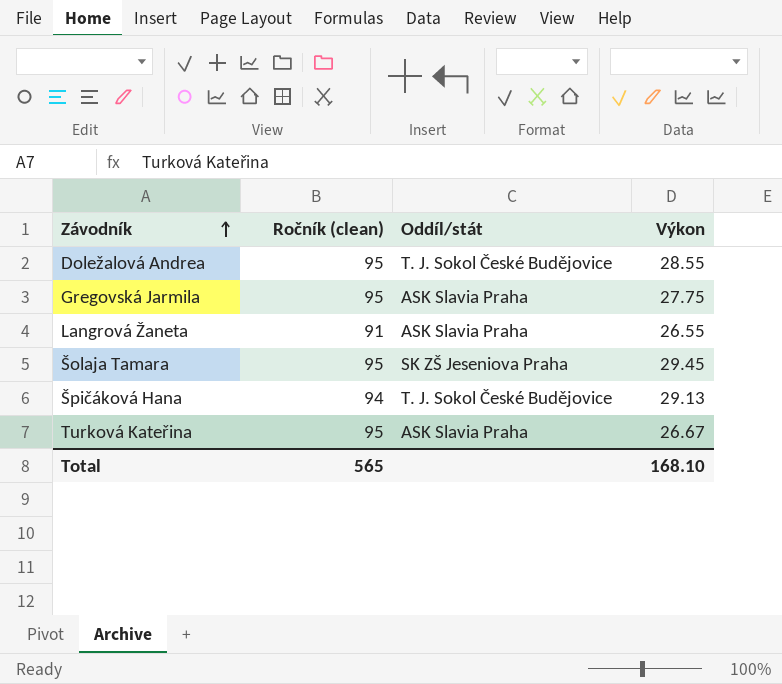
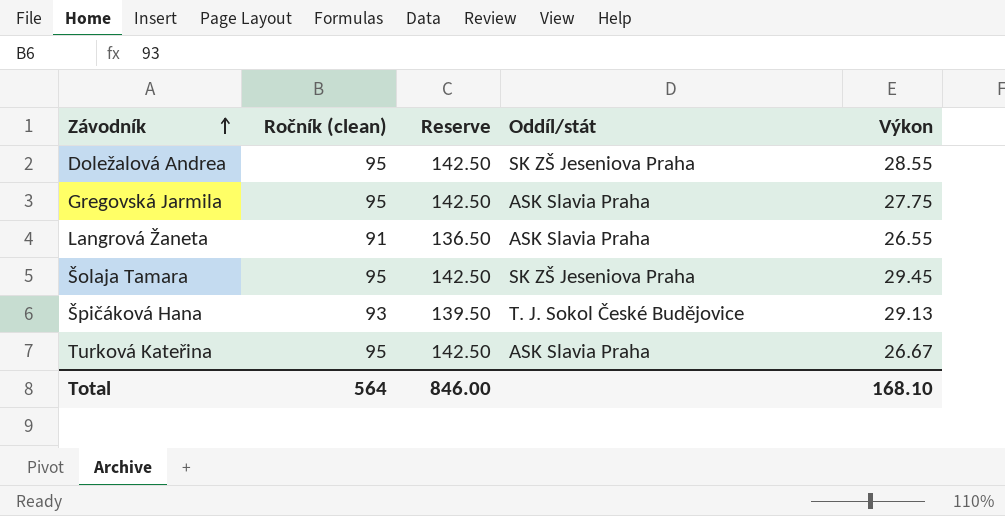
column Reserve | formula: none -> [Ročník (clean)] * 1.5
Doležalová Andrea | Oddíl/stát: T. J. Sokol České Budějovice -> SK ZŠ Jeseniova Praha
Špičáková Hana | Ročník (clean): 94 -> 93
Total | Ročník (clean): 565 -> 564

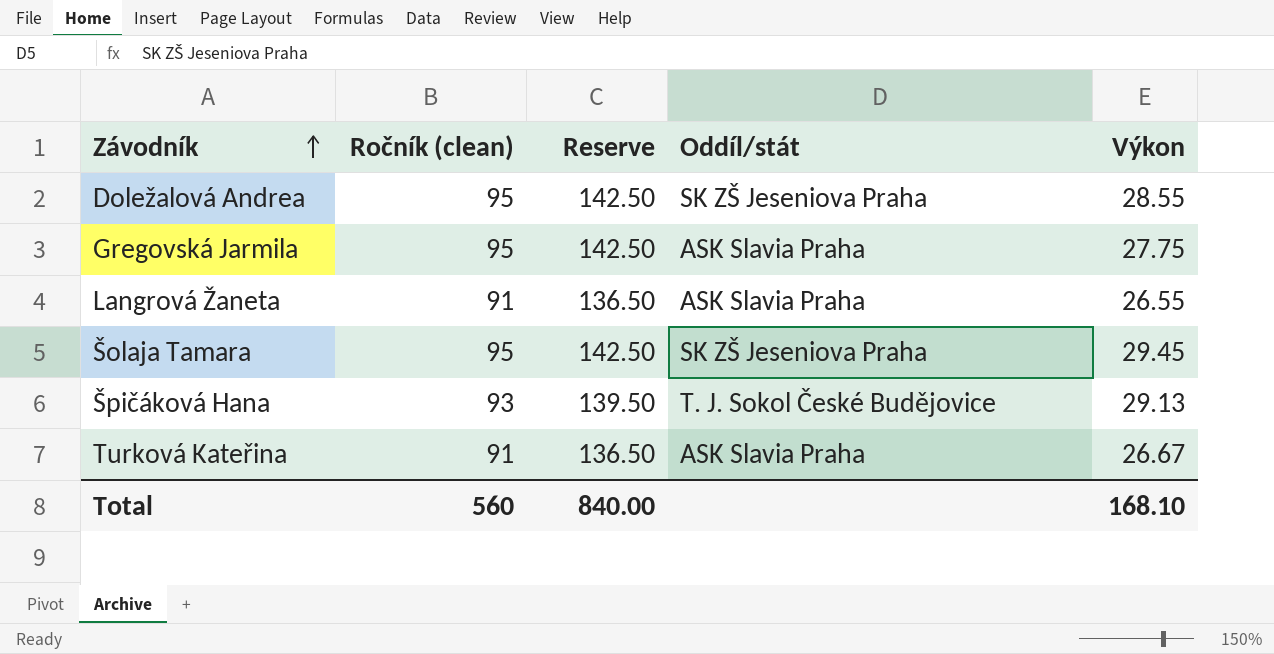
Turková Kateřina | Ročník (clean): 95 -> 91
Turková Kateřina | Reserve: 142.50 -> 136.50
Total | Ročník (clean): 564 -> 560
Total | Reserve: 846.00 -> 840.00

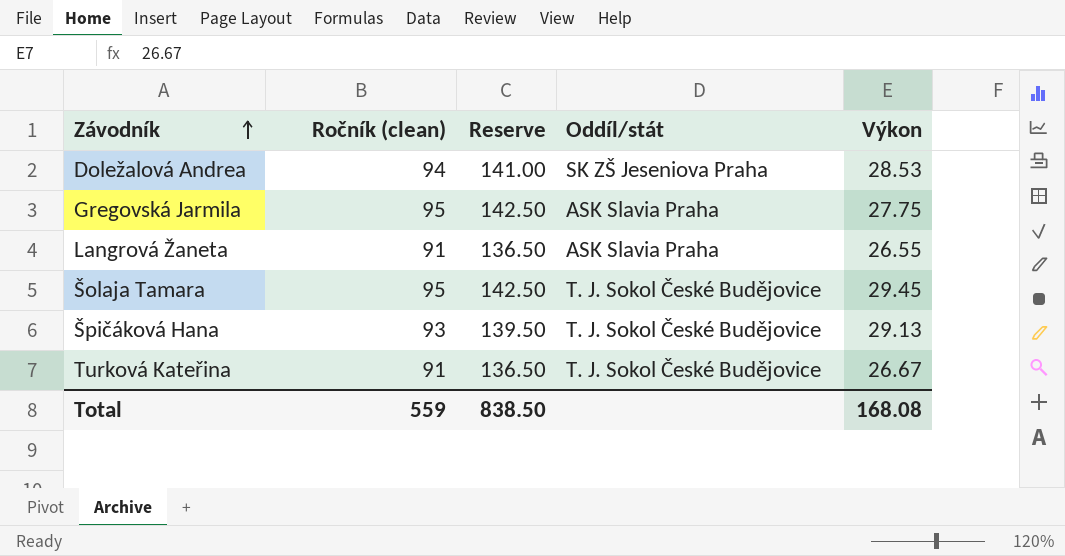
Doležalová Andrea | Ročník (clean): 95 -> 94
Doležalová Andrea | Reserve: 142.50 -> 141.00
Doležalová Andrea | Výkon: 28.55 -> 28.53
Šolaja Tamara | Oddíl/stát: SK ZŠ Jeseniova Praha -> T. J. Sokol České Budějovice
Turková Kateřina | Oddíl/stát: ASK Slavia Praha -> T. J. Sokol České Budějovice
Total | Ročník (clean): 560 -> 559
Total | Reserve: 840.00 -> 838.50
Total | Výkon: 168.10 -> 168.08

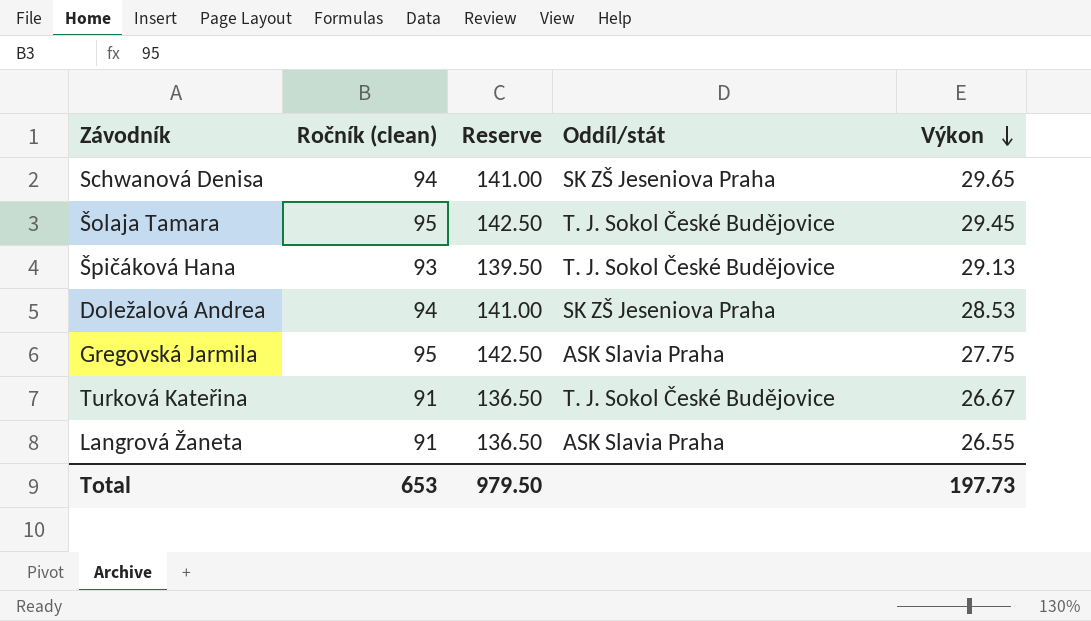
row order: Závodník ascending -> Výkon descending
row Schwanová Denisa: none -> 94 | 141.00 | SK ZŠ Jeseniova Praha | 29.65
Total | Ročník (clean): 559 -> 653
Total | Reserve: 838.50 -> 979.50
Total | Výkon: 168.08 -> 197.73

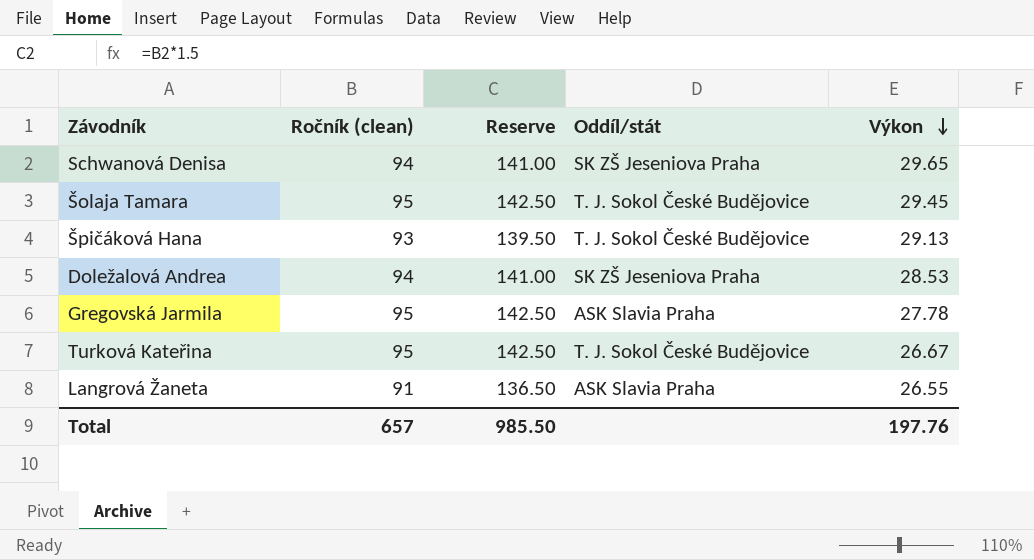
Gregovská Jarmila | Výkon: 27.75 -> 27.78
Turková Kateřina | Ročník (clean): 91 -> 95
Turková Kateřina | Reserve: 136.50 -> 142.50
Total | Ročník (clean): 653 -> 657
Total | Reserve: 979.50 -> 985.50
Total | Výkon: 197.73 -> 197.76

